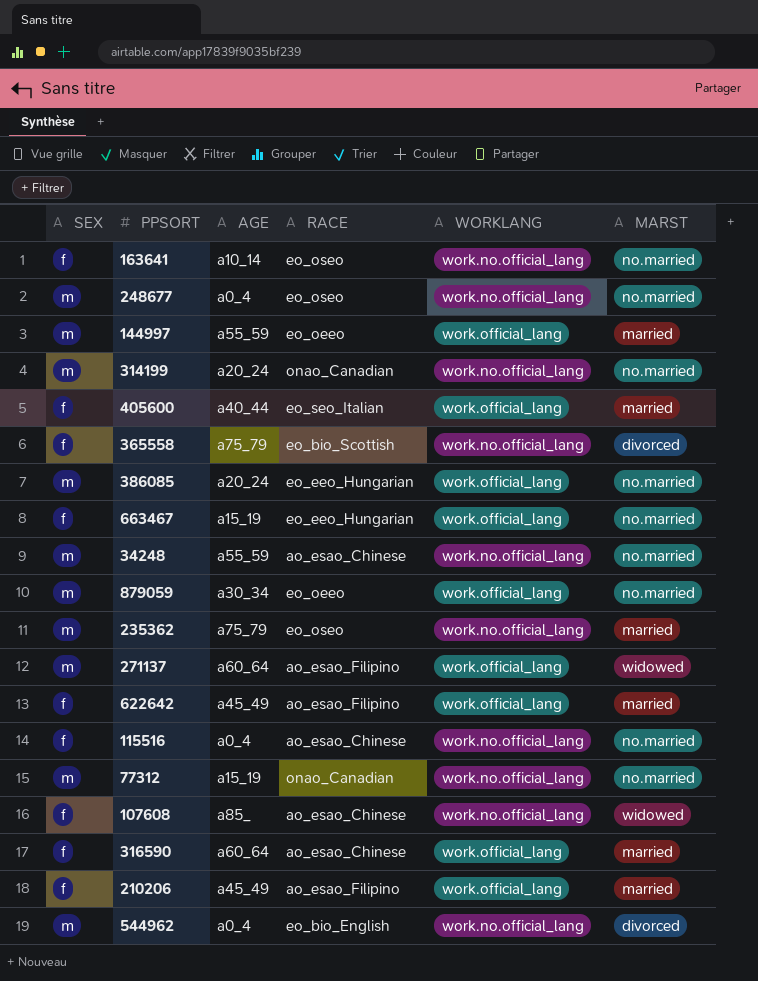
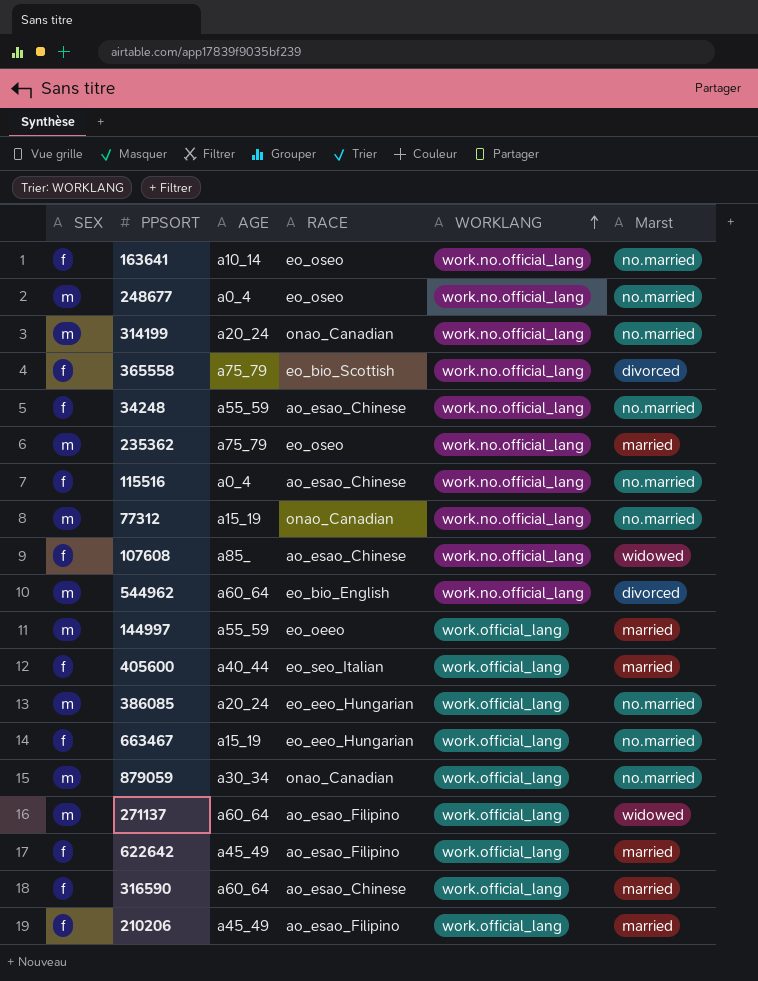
row order: none -> WORKLANG ascending
column name: MARST -> Marst
34248 | SEX: m -> f
544962 | AGE: a0_4 -> a60_64
879059 | RACE: eo_oeeo -> onao_Canadian

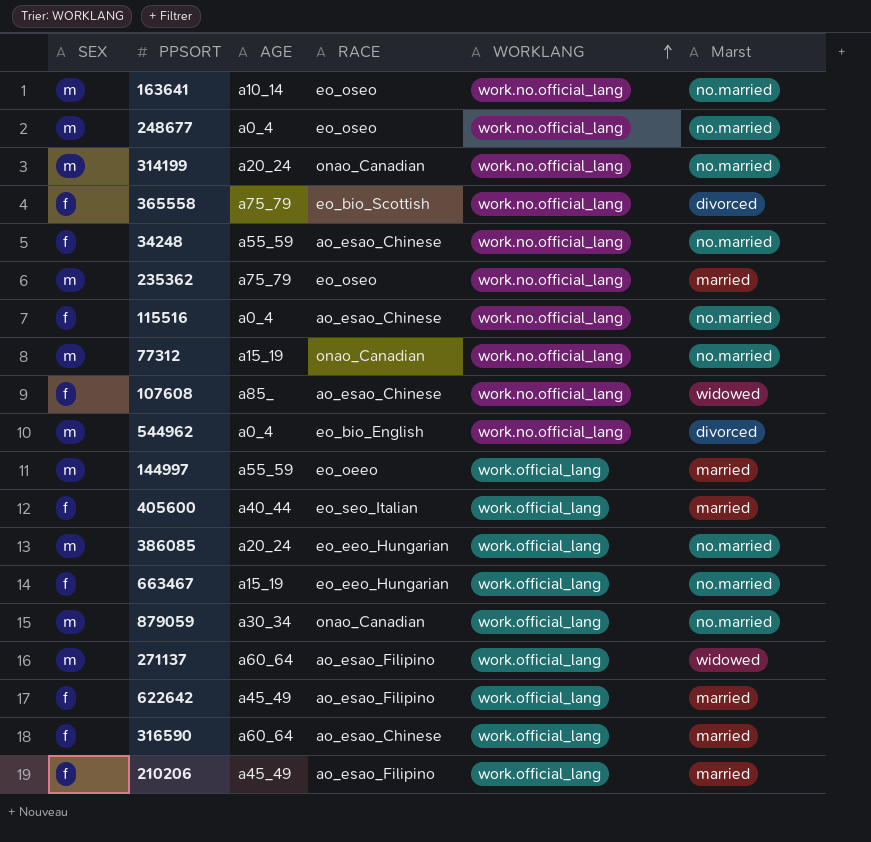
163641 | SEX: f -> m
544962 | AGE: a60_64 -> a0_4

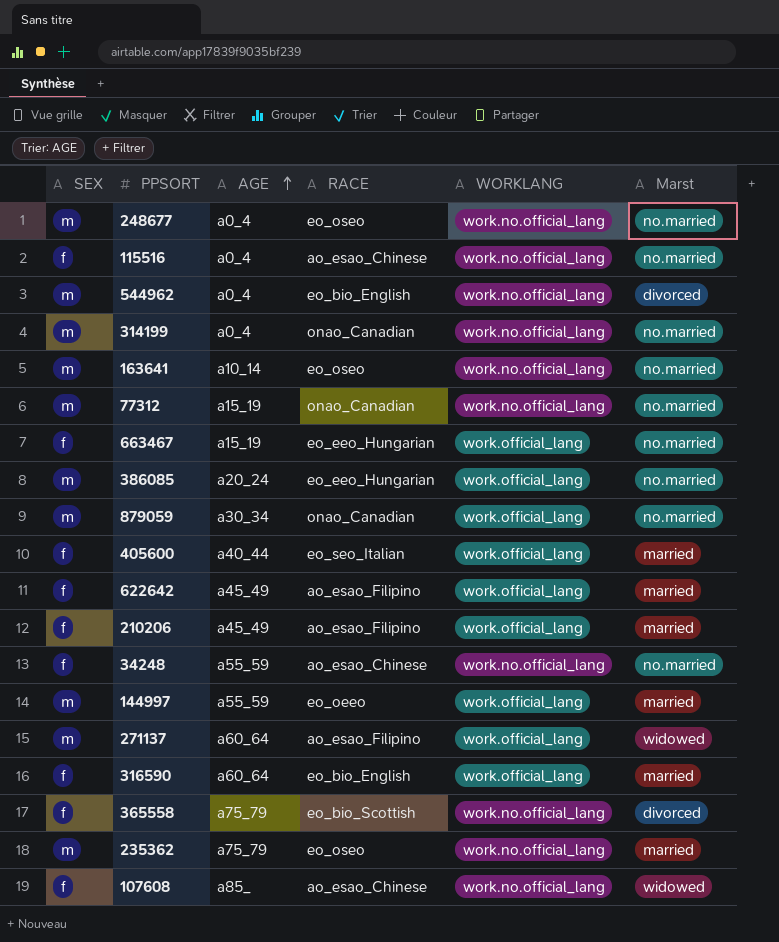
row order: WORKLANG ascending -> AGE ascending
314199 | AGE: a20_24 -> a0_4
316590 | RACE: ao_esao_Chinese -> eo_bio_English

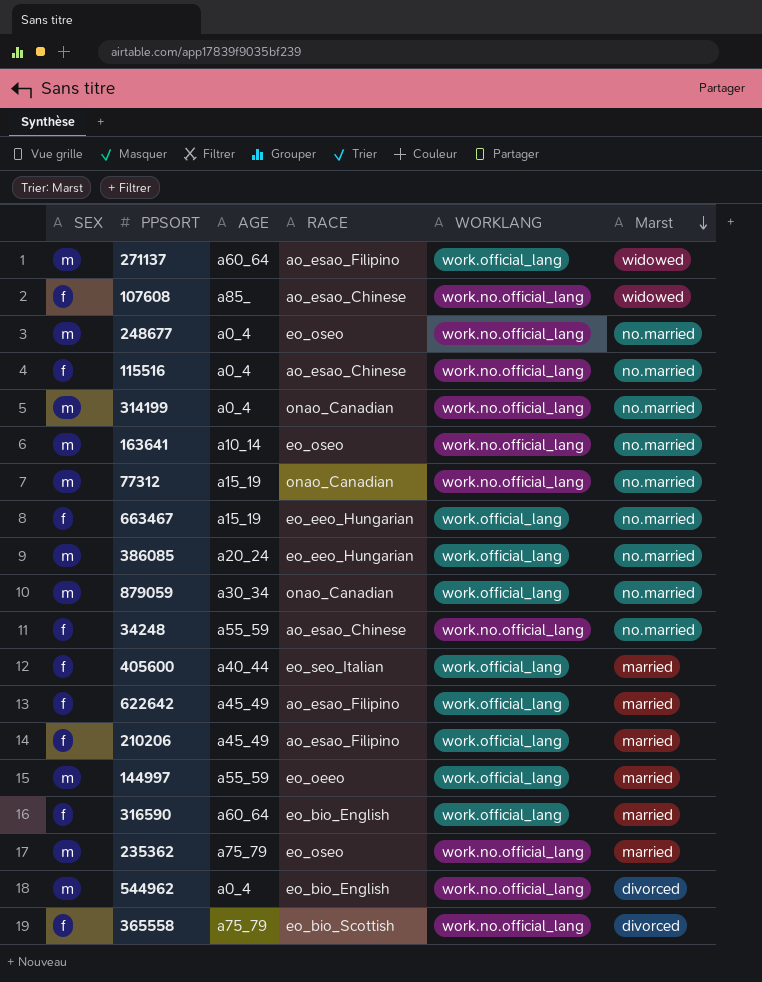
row order: AGE ascending -> Marst descending

